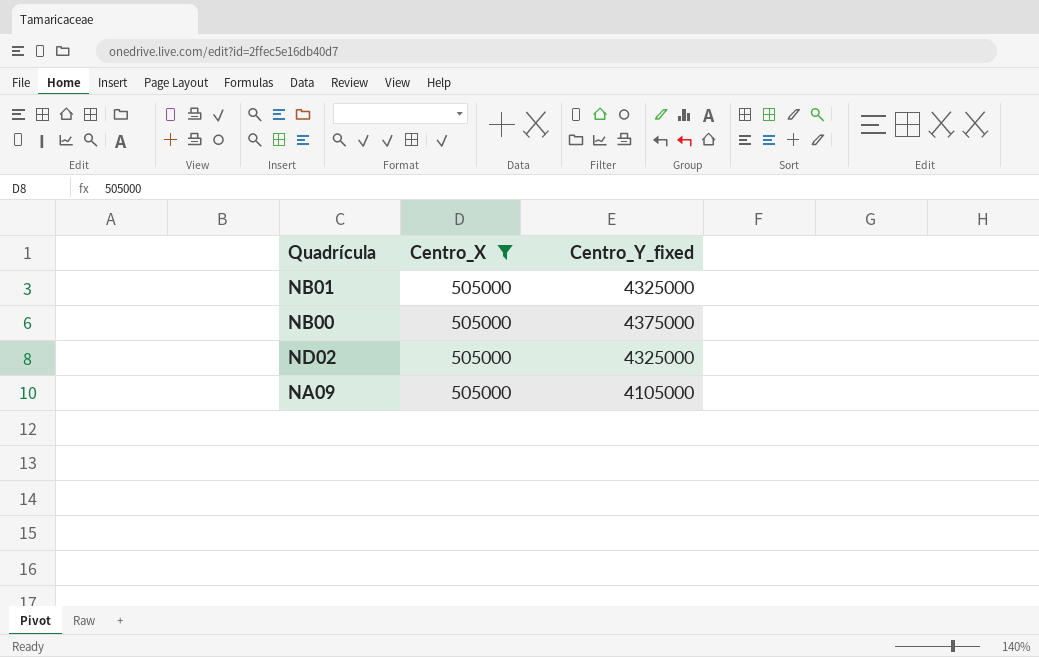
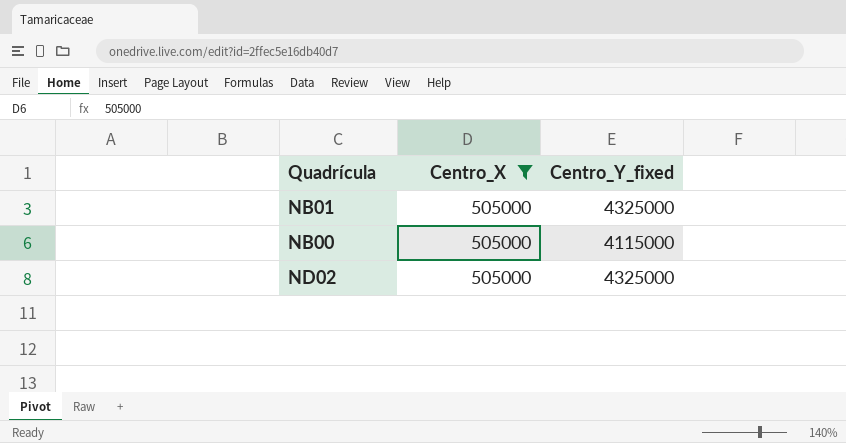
row NA09: 505000 | 4105000 -> none
NB00 | Centro_Y_fixed: 4375000 -> 4115000

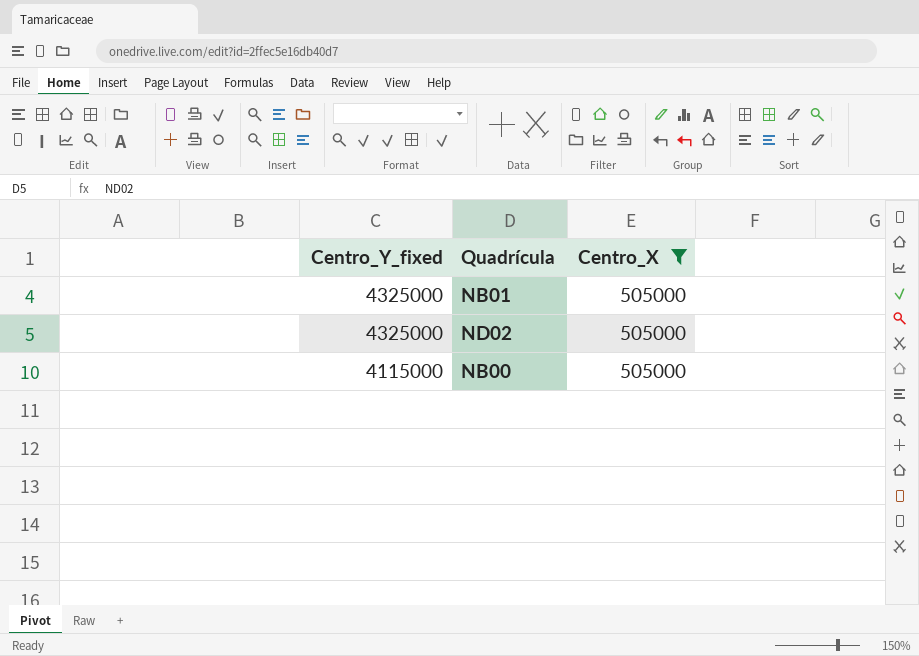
row order: none -> Centro_Y_fixed descending
column Centro_Y_fixed | position: 3 -> 1

